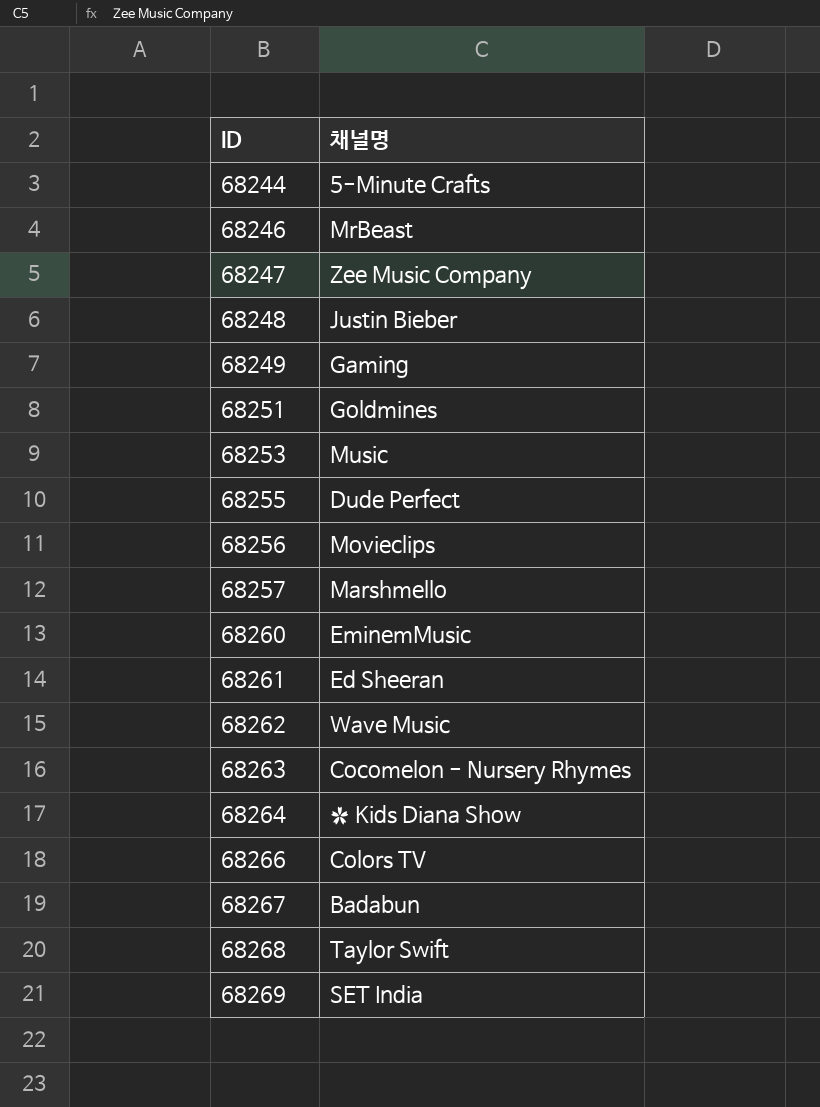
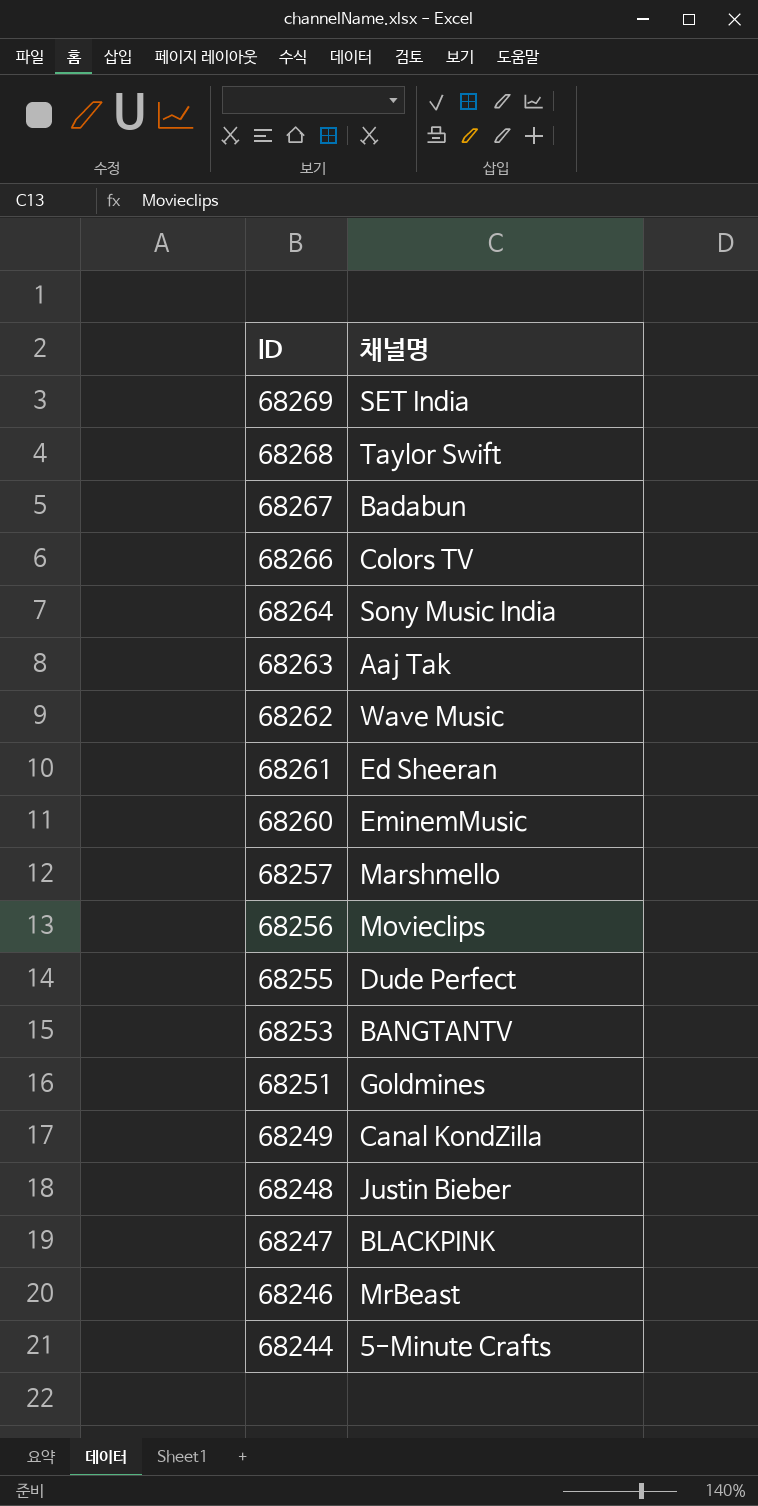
row order: ID ascending -> ID descending
68264 | 채널명: ✿ Kids Diana Show -> Sony Music India
68263 | 채널명: Cocomelon - Nursery Rhymes -> Aaj Tak
68253 | 채널명: Music -> BANGTANTV
68249 | 채널명: Gaming -> Canal KondZilla
68247 | 채널명: Zee Music Company -> BLACKPINK

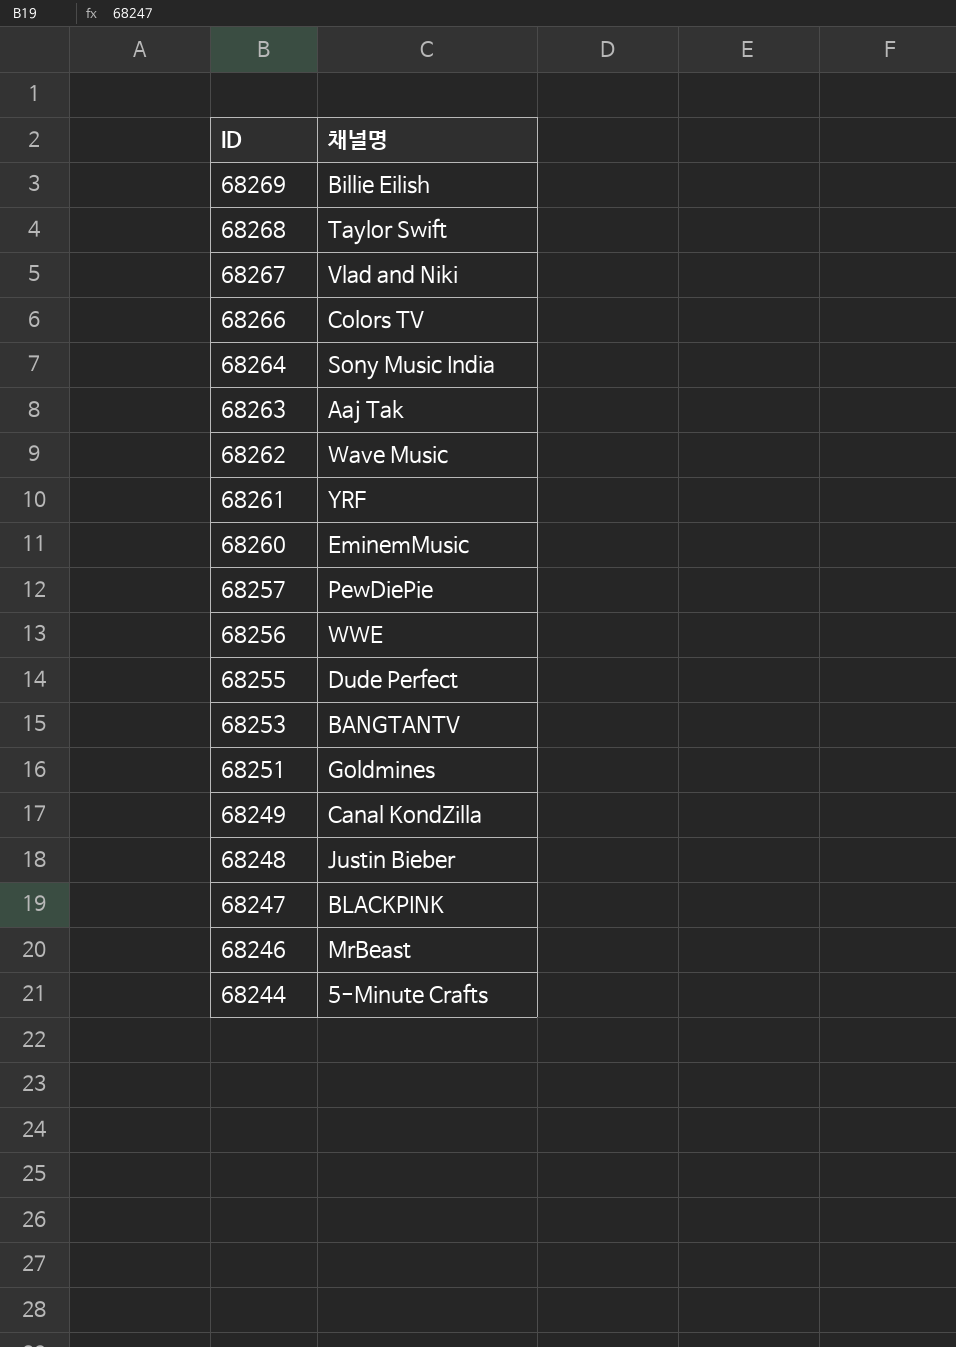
68269 | 채널명: SET India -> Billie Eilish
68267 | 채널명: Badabun -> Vlad and Niki
68261 | 채널명: Ed Sheeran -> YRF
68257 | 채널명: Marshmello -> PewDiePie
68256 | 채널명: Movieclips -> WWE

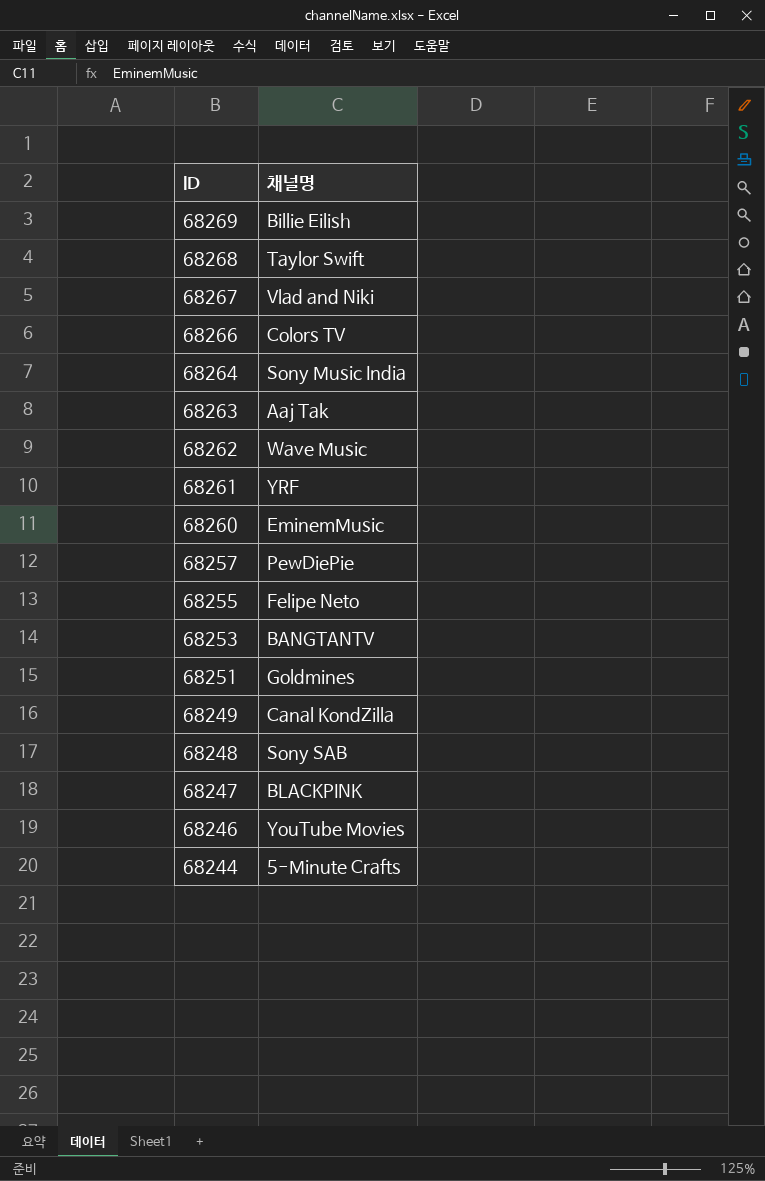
row 68256: WWE -> none
68255 | 채널명: Dude Perfect -> Felipe Neto
68248 | 채널명: Justin Bieber -> Sony SAB
68246 | 채널명: MrBeast -> YouTube Movies

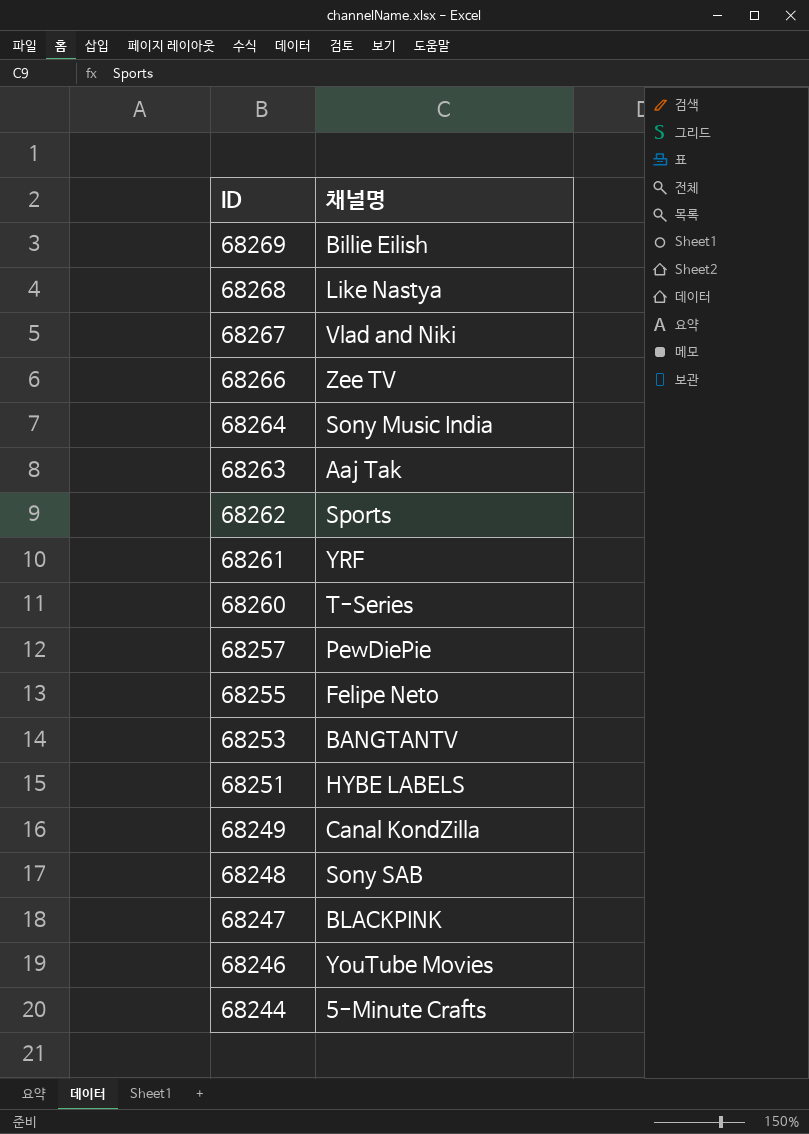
68268 | 채널명: Taylor Swift -> Like Nastya
68266 | 채널명: Colors TV -> Zee TV
68262 | 채널명: Wave Music -> Sports
68260 | 채널명: EminemMusic -> T-Series
68251 | 채널명: Goldmines -> HYBE LABELS

